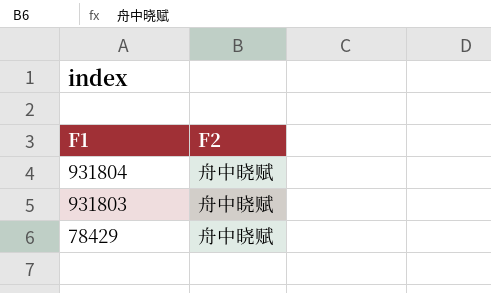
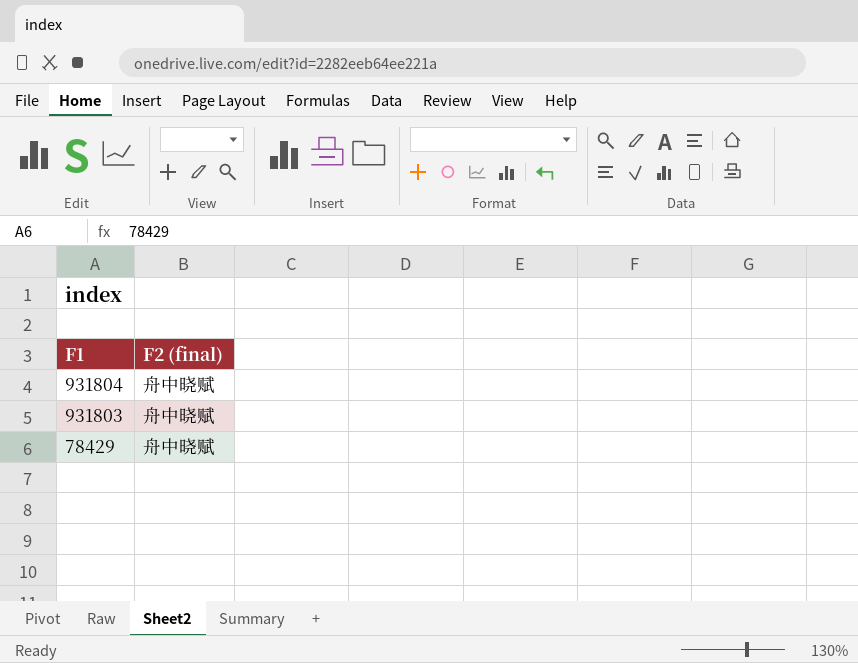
column name: F2 -> F2 (final)

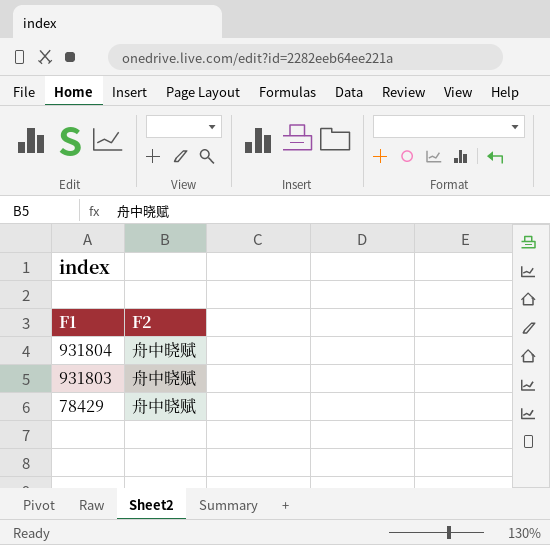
column name: F2 (final) -> F2

